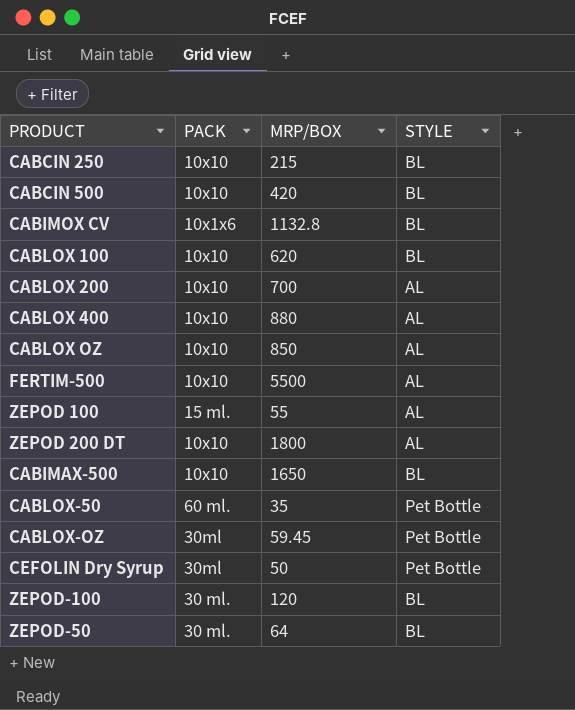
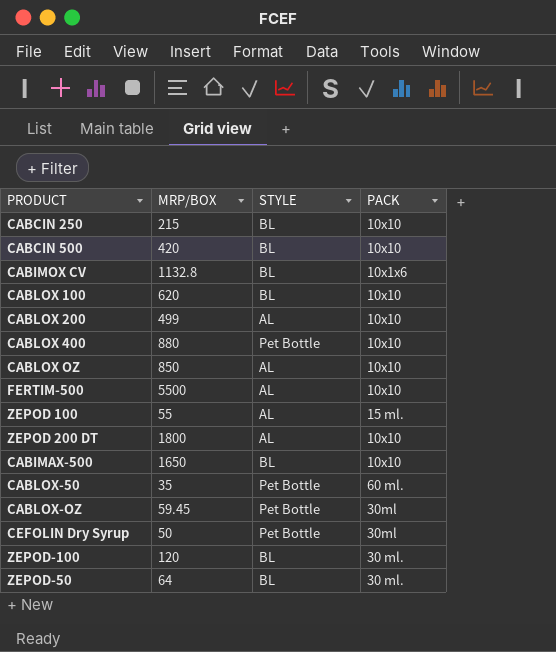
column PACK | position: 2 -> 4
CABLOX 200 | MRP/BOX: 700 -> 499
CABLOX 400 | STYLE: AL -> Pet Bottle

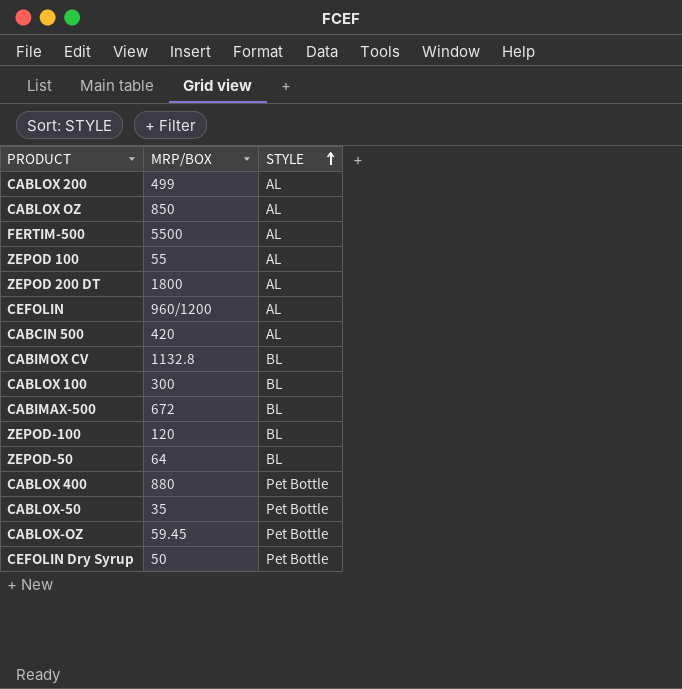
row order: none -> STYLE ascending
column PACK | position: 4 -> none
row CABCIN 250: 215 | BL | 10x10 -> none
row CEFOLIN: none -> 960/1200 | AL
CABCIN 500 | STYLE: BL -> AL
CABLOX 100 | MRP/BOX: 620 -> 300
CABIMAX-500 | MRP/BOX: 1650 -> 672

